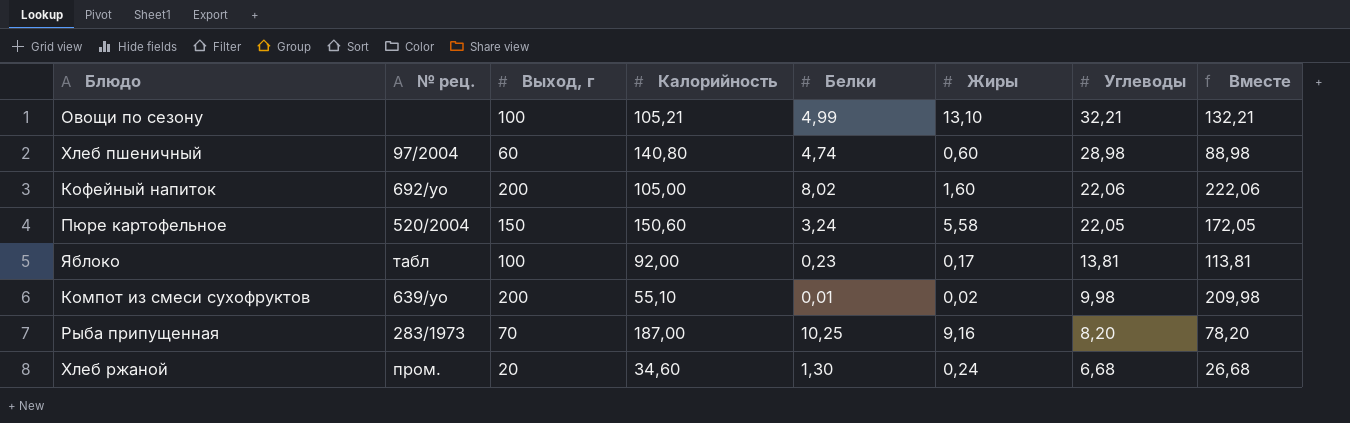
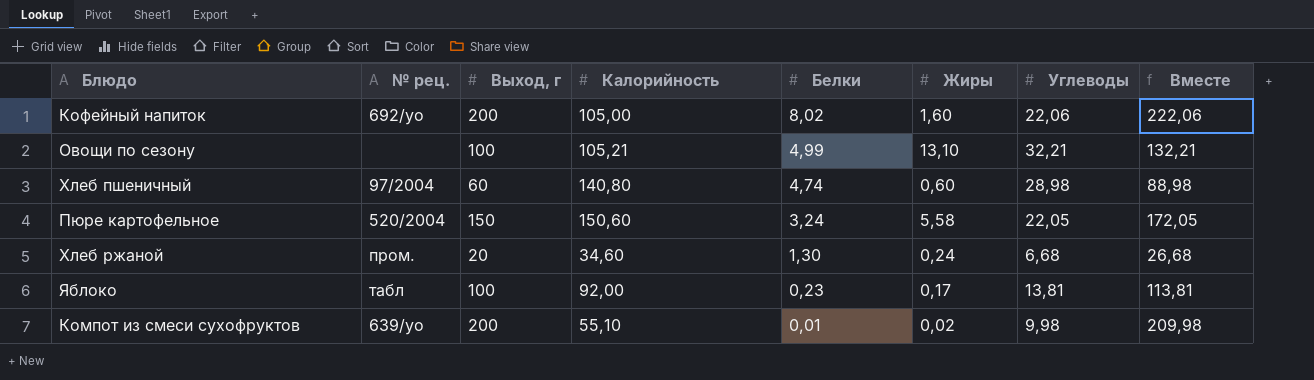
row order: Углеводы descending -> Белки descending
row Рыба припущенная: 283/1973 | 70 | 187,00 | 10,25 | 9,16 | 8,20 | 78,20 -> none

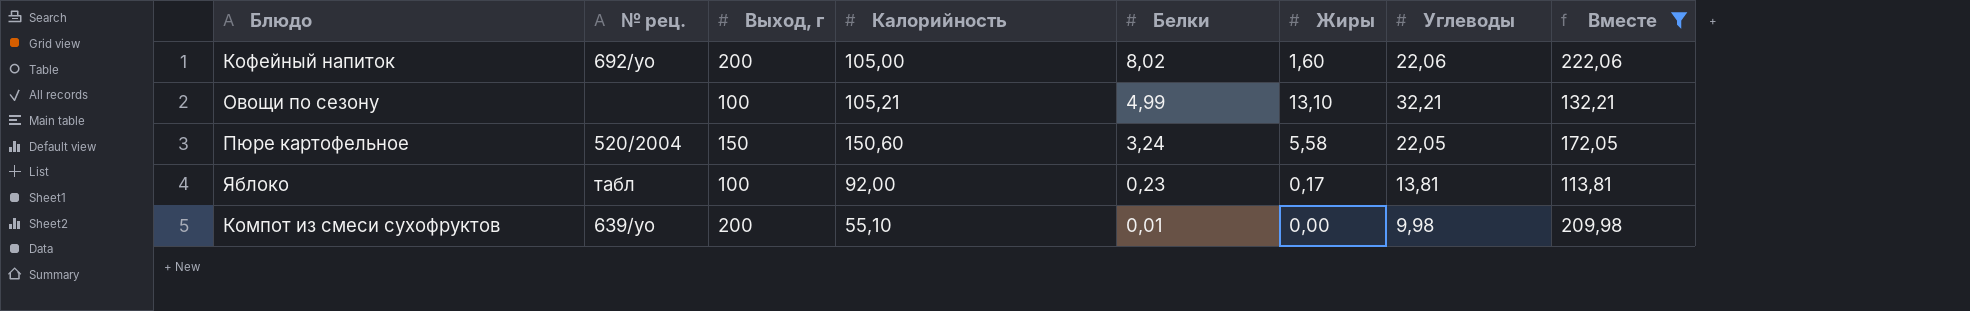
filter: none -> Вместе >= 113,81
Компот из смеси сухофруктов | Жиры: 0,02 -> 0,00

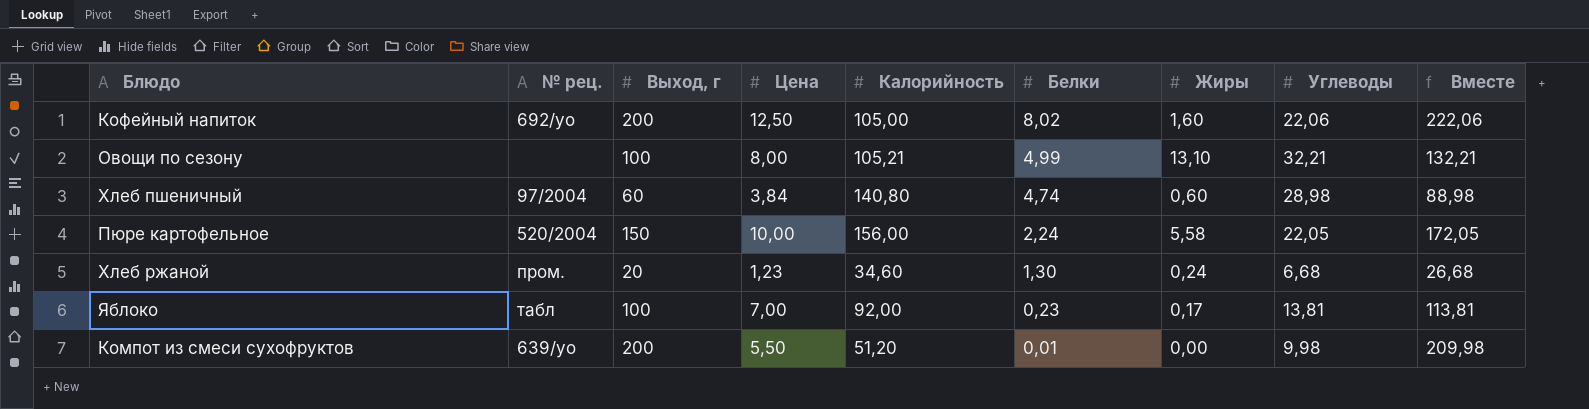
filter: Вместе >= 113,81 -> none
column Цена | position: none -> 4
Пюре картофельное | Калорийность: 150,60 -> 156,00
Пюре картофельное | Белки: 3,24 -> 2,24
Компот из смеси сухофруктов | Калорийность: 55,10 -> 51,20

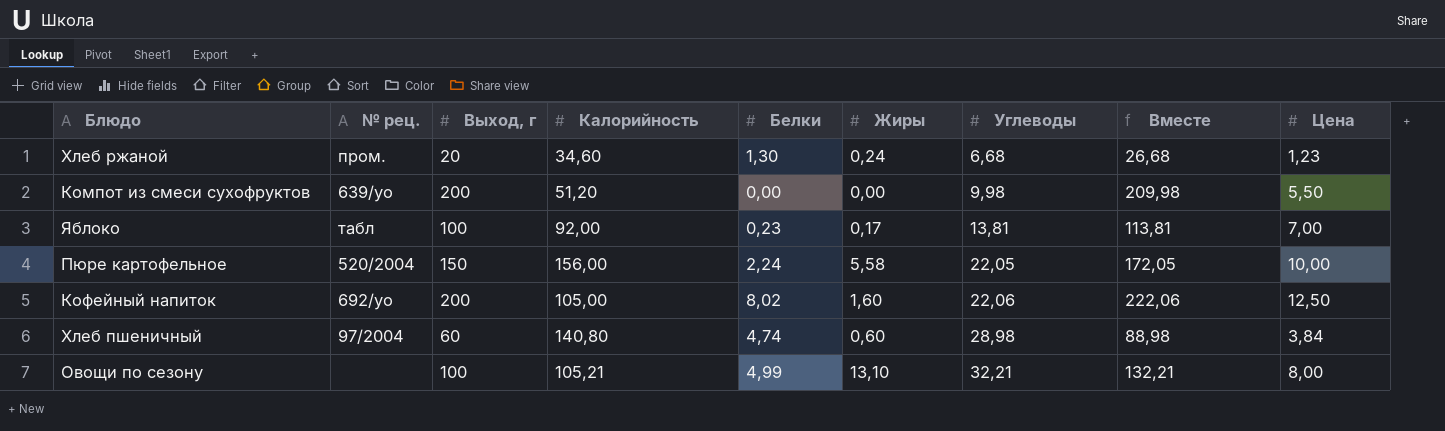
row order: Белки descending -> Углеводы ascending
column Цена | position: 4 -> 9
Компот из смеси сухофруктов | Белки: 0,01 -> 0,00

